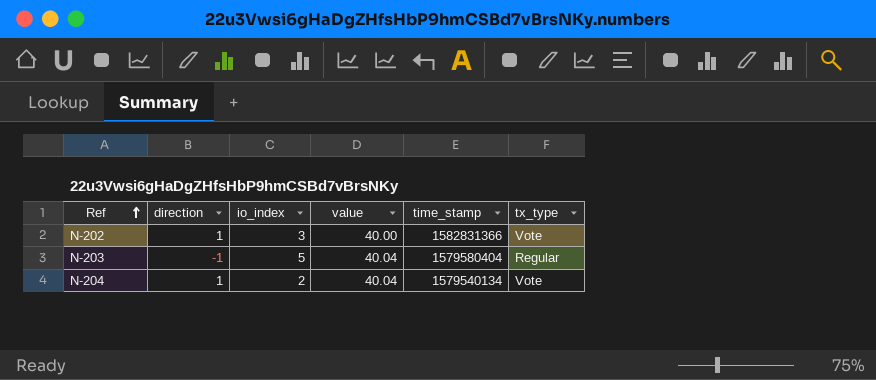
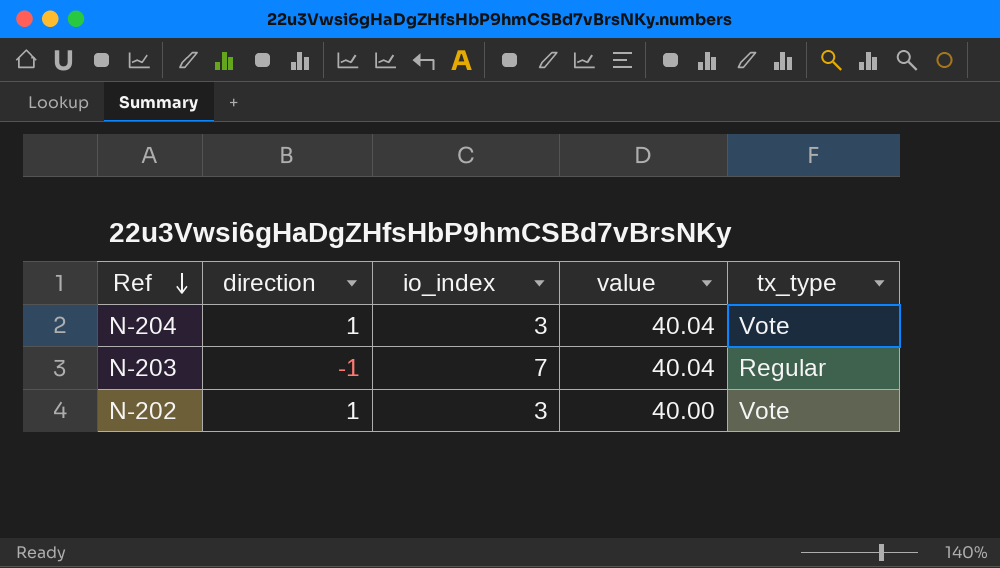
row order: Ref ascending -> Ref descending
column time_stamp | position: 5 -> none
N-204 | io_index: 2 -> 3
N-203 | io_index: 5 -> 7

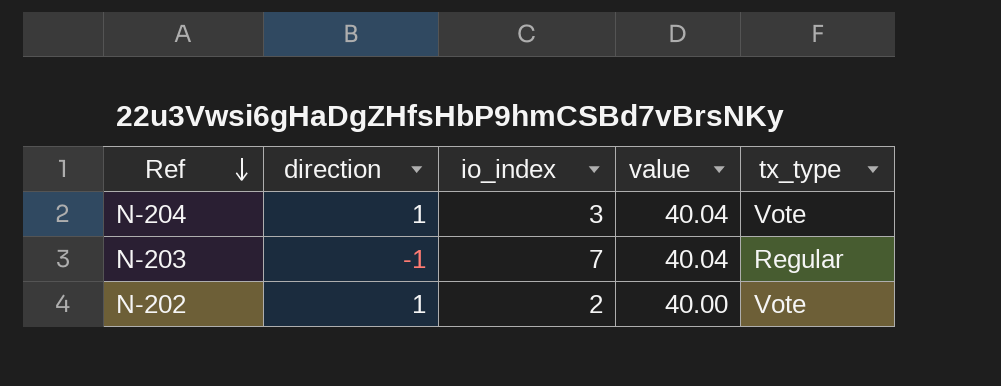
N-202 | io_index: 3 -> 2

